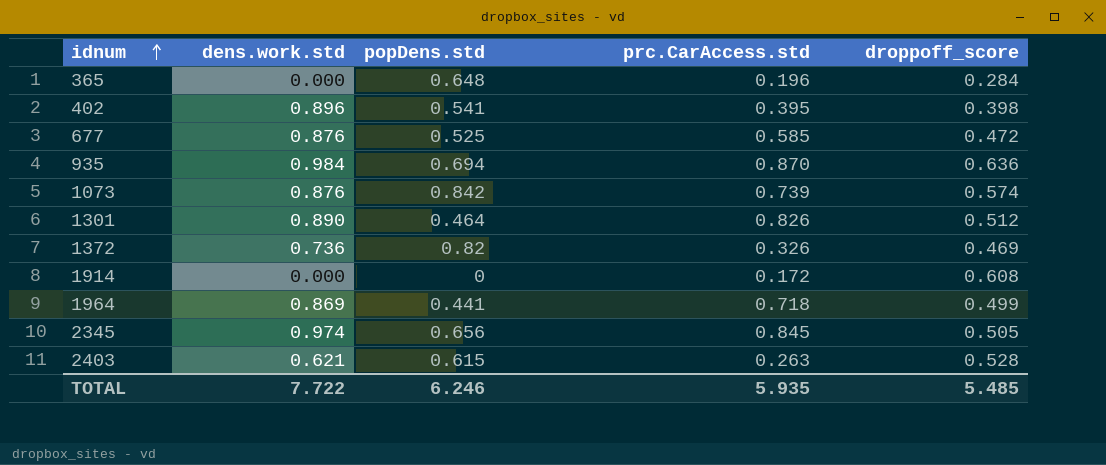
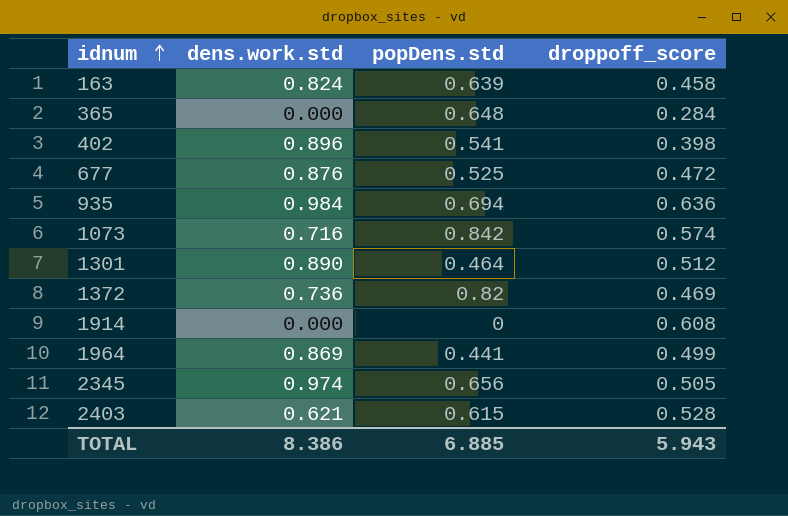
column prc.CarAccess.std | position: 4 -> none
row 163: none -> 0.824 | 0.639 | 0.458
1073 | dens.work.std: 0.876 -> 0.716
TOTAL | dens.work.std: 7.722 -> 8.386
TOTAL | popDens.std: 6.246 -> 6.885
TOTAL | droppoff_score: 5.485 -> 5.943

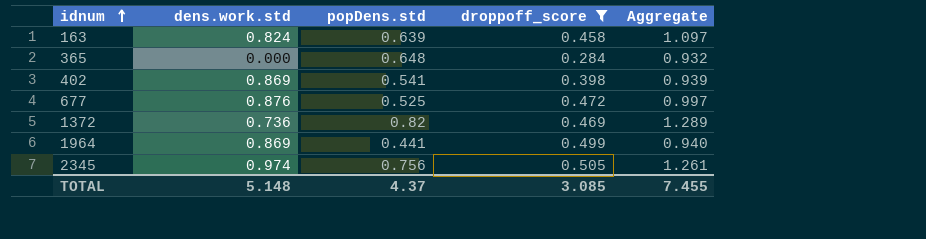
filter: none -> droppoff_score <= 0.505
column Aggregate | formula: none -> [popDens.std] + [droppoff_score]
402 | dens.work.std: 0.896 -> 0.869
2345 | popDens.std: 0.656 -> 0.756
TOTAL | dens.work.std: 8.386 -> 5.148
TOTAL | popDens.std: 6.885 -> 4.37
TOTAL | droppoff_score: 5.943 -> 3.085

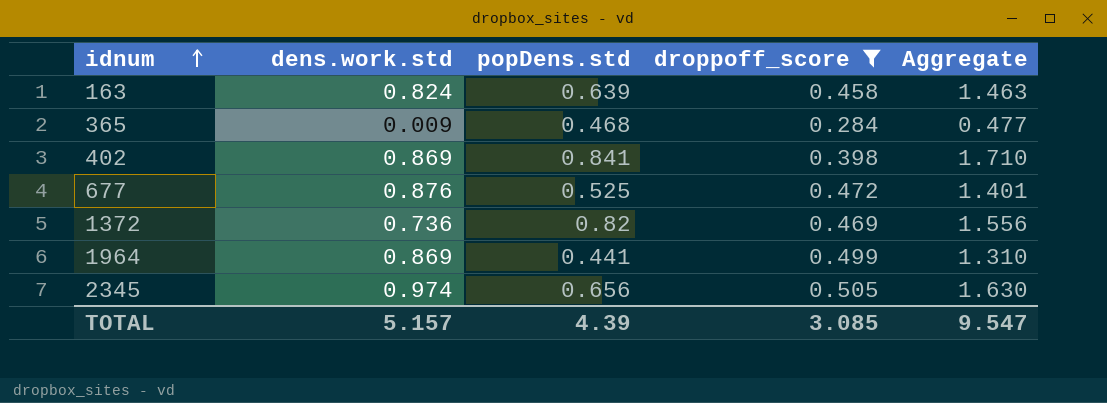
column Aggregate | formula: [popDens.std] + [droppoff_score] -> [dens.work.std] + [popDens.std]
365 | dens.work.std: 0.000 -> 0.009
365 | popDens.std: 0.648 -> 0.468
402 | popDens.std: 0.541 -> 0.841
2345 | popDens.std: 0.756 -> 0.656
TOTAL | dens.work.std: 5.148 -> 5.157
TOTAL | popDens.std: 4.37 -> 4.39
TOTAL | Aggregate: 7.455 -> 9.547

